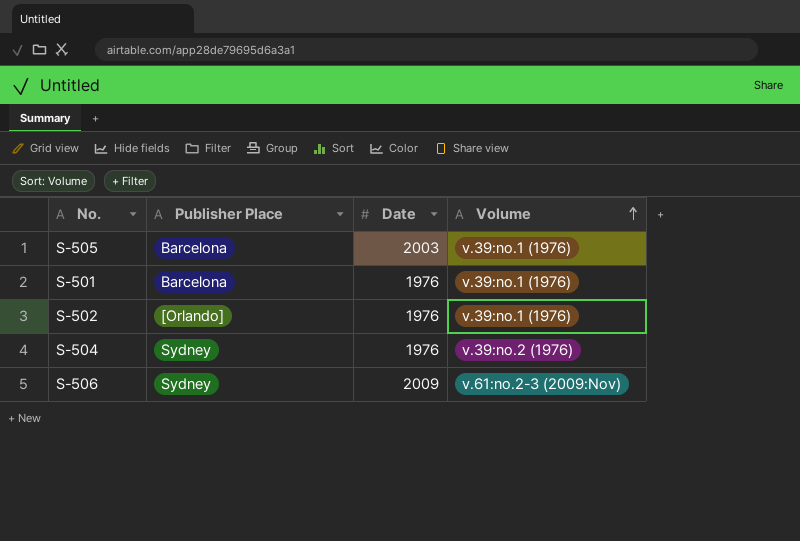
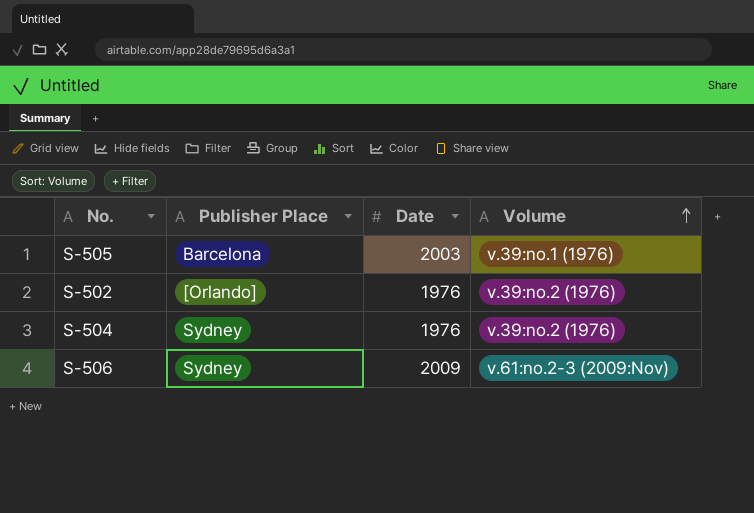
row S-501: Barcelona | 1976 | v.39:no.1 (1976) -> none
S-502 | Volume: v.39:no.1 (1976) -> v.39:no.2 (1976)

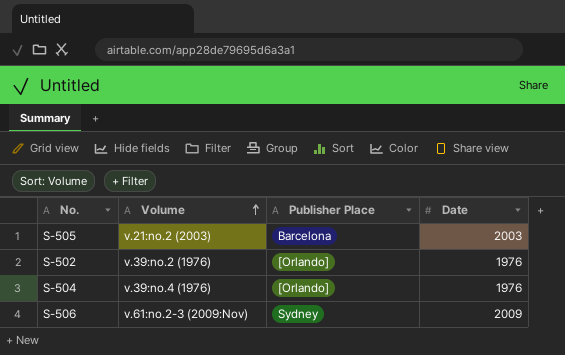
column Volume | position: 4 -> 2
S-505 | Volume: v.39:no.1 (1976) -> v.21:no.2 (2003)
S-504 | Volume: v.39:no.2 (1976) -> v.39:no.4 (1976)
S-504 | Publisher Place: Sydney -> [Orlando]

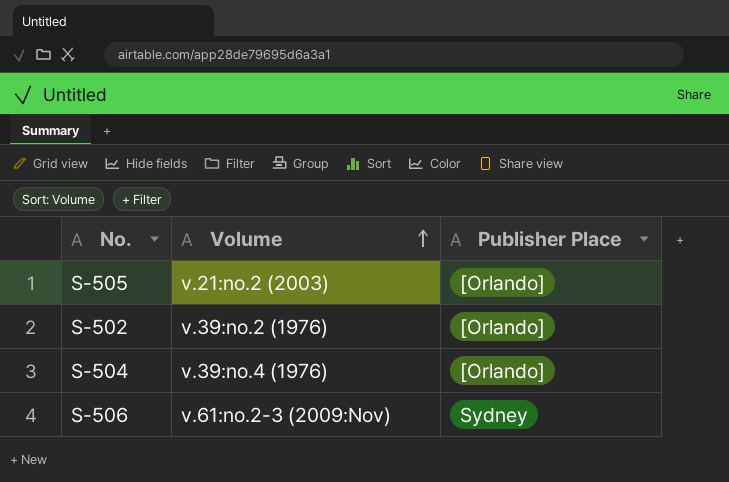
column Date | position: 4 -> none
S-505 | Publisher Place: Barcelona -> [Orlando]

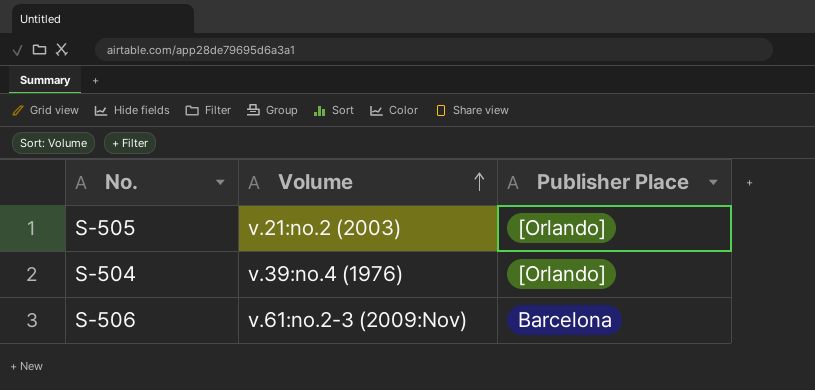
row S-502: v.39:no.2 (1976) | [Orlando] -> none
S-506 | Publisher Place: Sydney -> Barcelona

